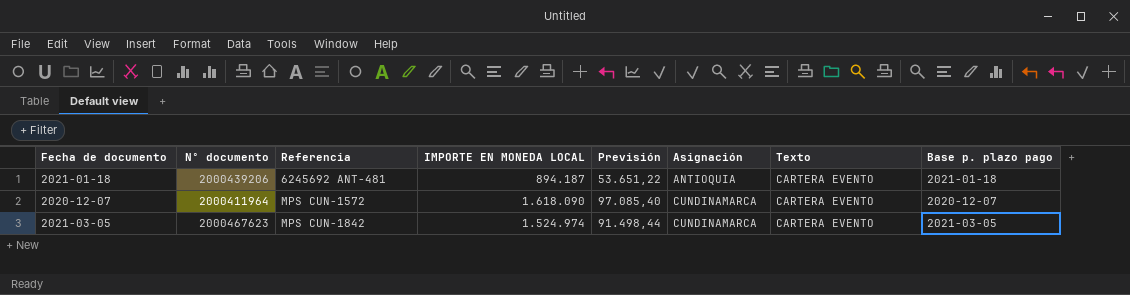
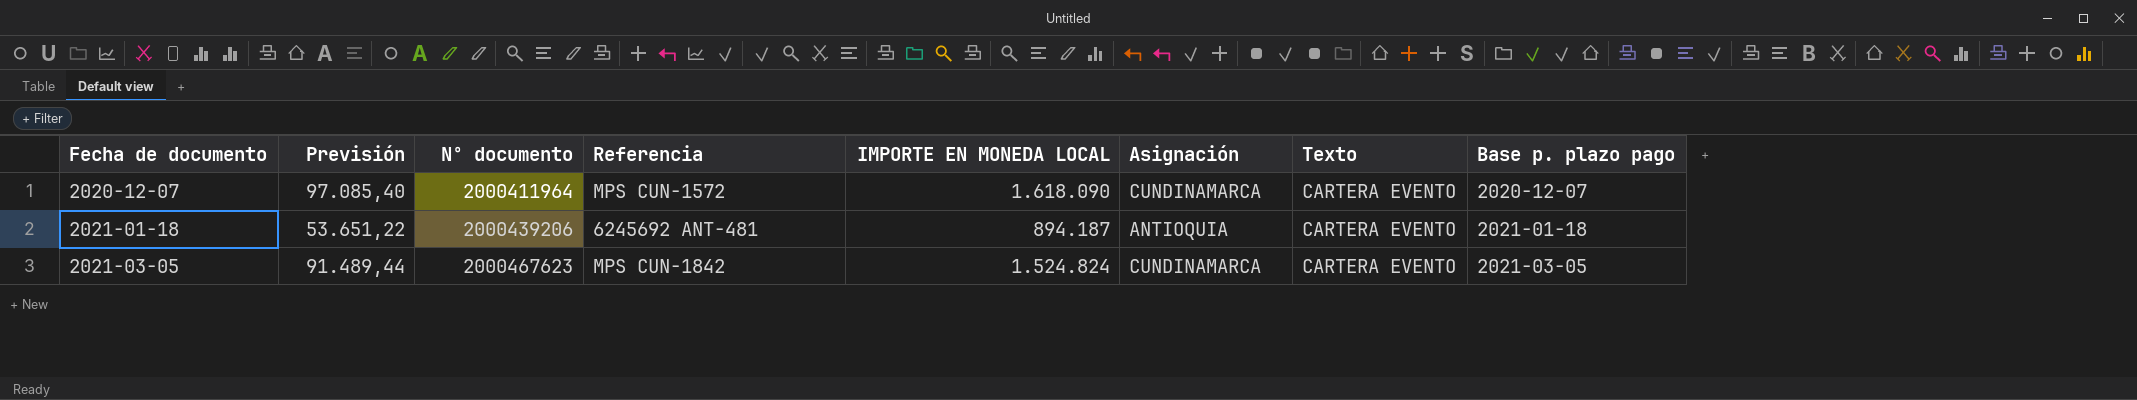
row order: Referencia ascending -> Fecha de documento ascending
column Previsión | position: 5 -> 2
2021-03-05 | Previsión: 91.498,44 -> 91.489,44
2021-03-05 | IMPORTE EN MONEDA LOCAL: 1.524.974 -> 1.524.824

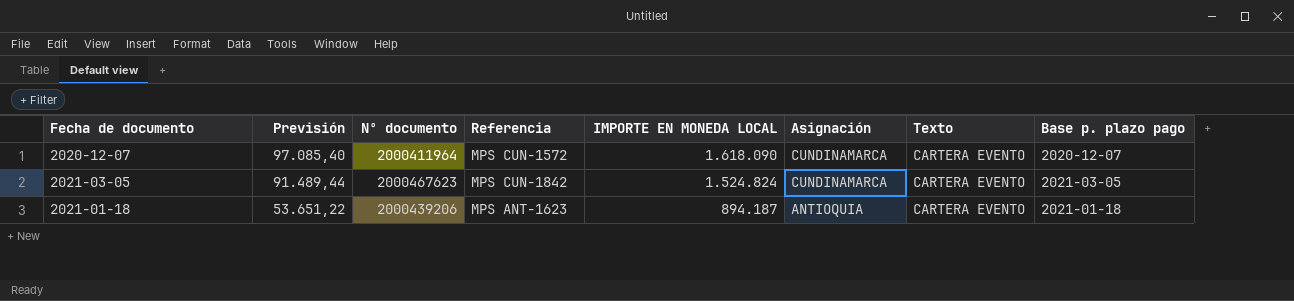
row order: Fecha de documento ascending -> Previsión descending
2021-01-18 | Referencia: 6245692 ANT-481 -> MPS ANT-1623

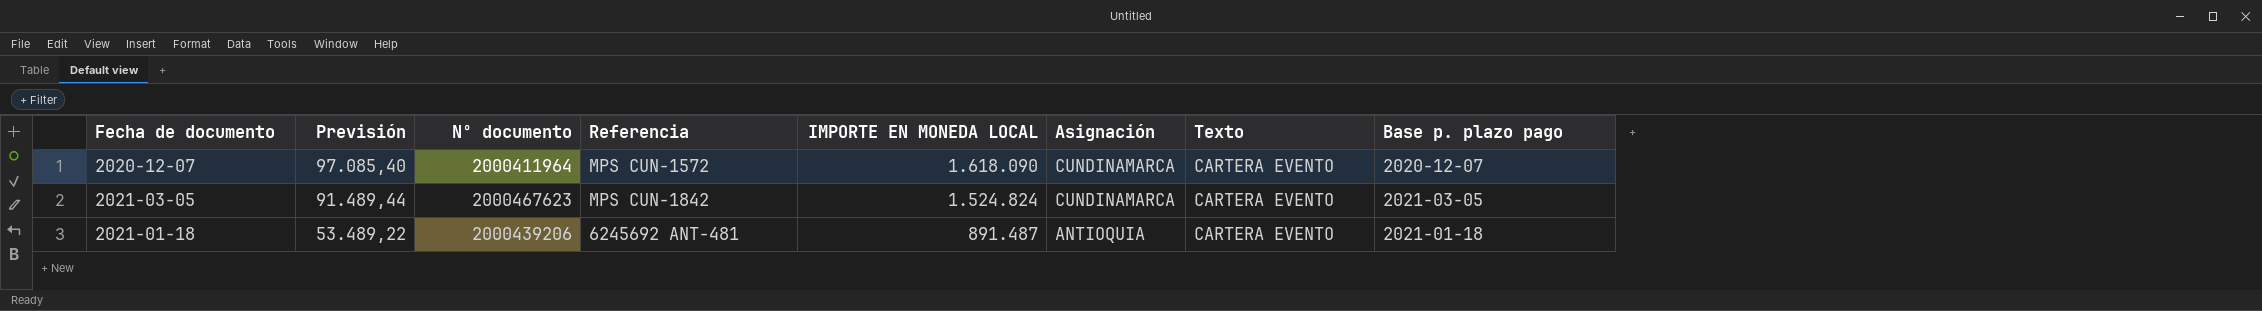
2021-01-18 | Previsión: 53.651,22 -> 53.489,22
2021-01-18 | Referencia: MPS ANT-1623 -> 6245692 ANT-481
2021-01-18 | IMPORTE EN MONEDA LOCAL: 894.187 -> 891.487

